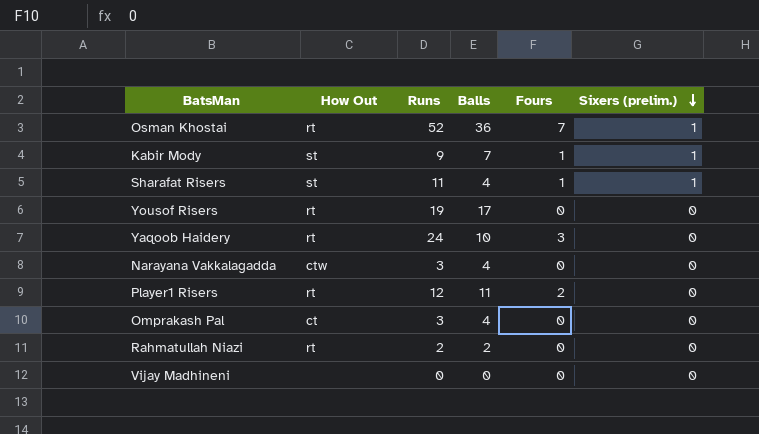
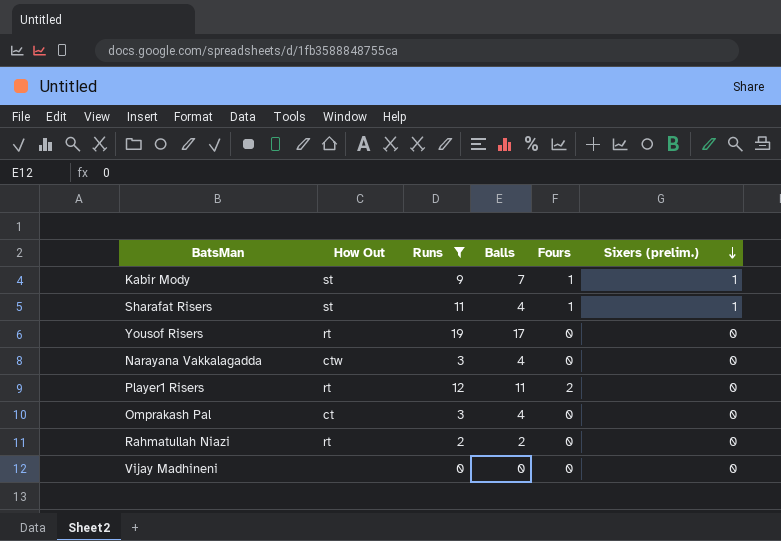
filter: none -> Runs <= 19

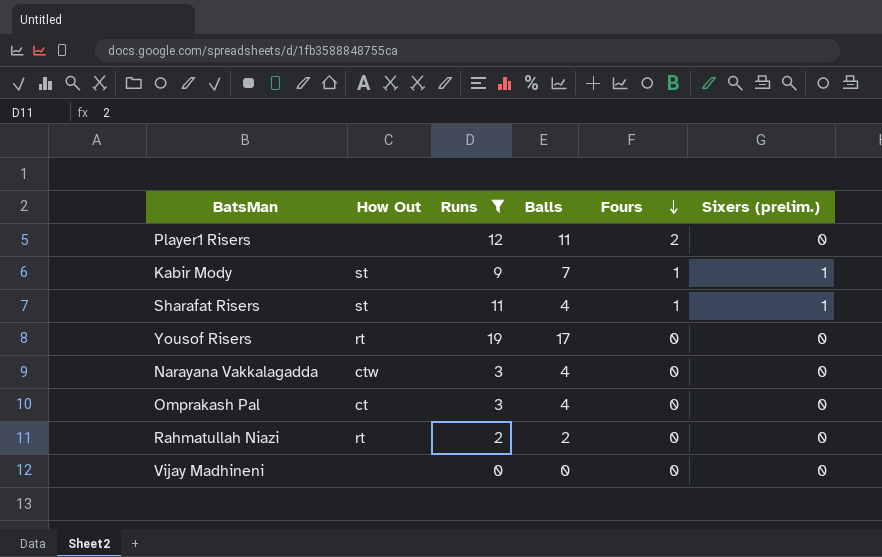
row order: Sixers (prelim.) descending -> Fours descending
Player1 Risers | How Out: rt -> none

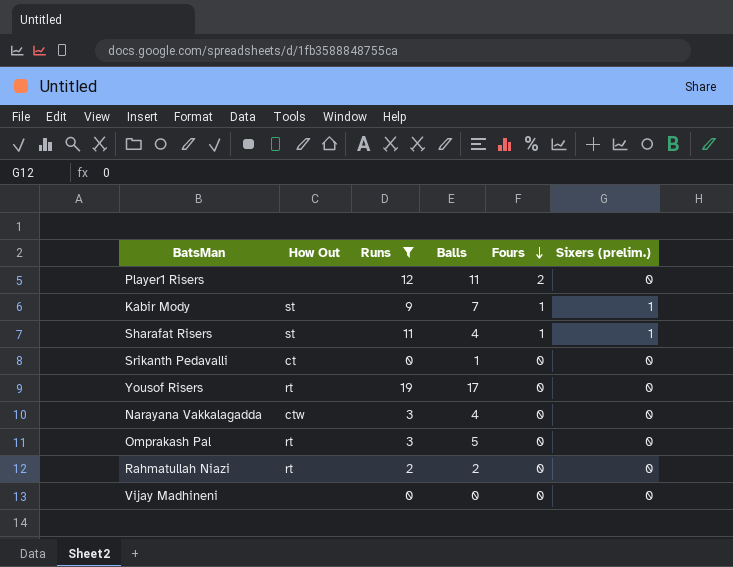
row Srikanth Pedavalli: none -> ct | 0 | 1 | 0 | 0
Omprakash Pal | How Out: ct -> rt
Omprakash Pal | Balls: 4 -> 5

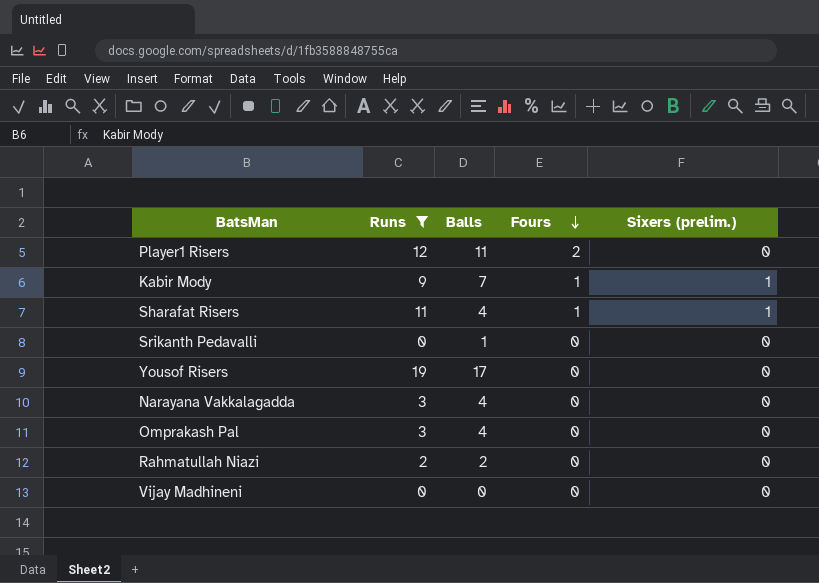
column How Out | position: 2 -> none
Omprakash Pal | Balls: 5 -> 4

